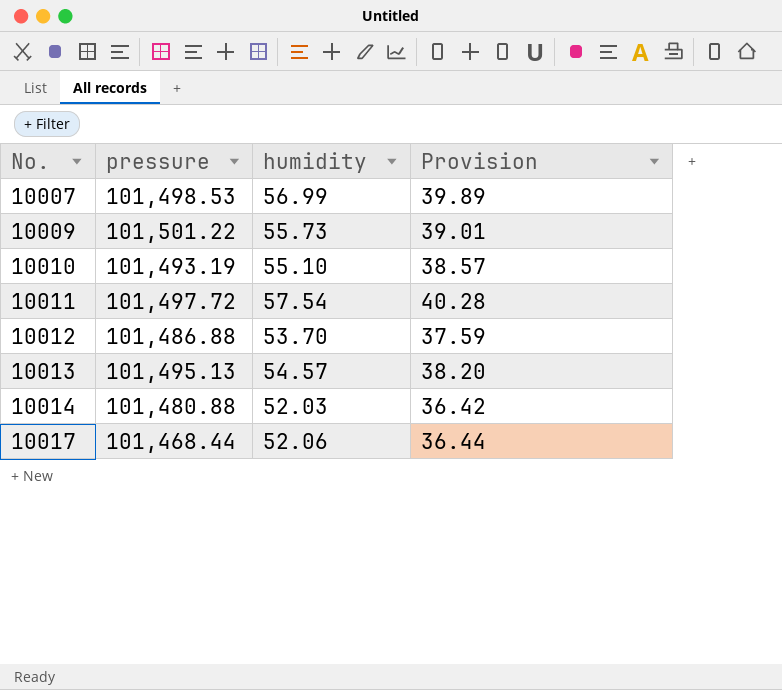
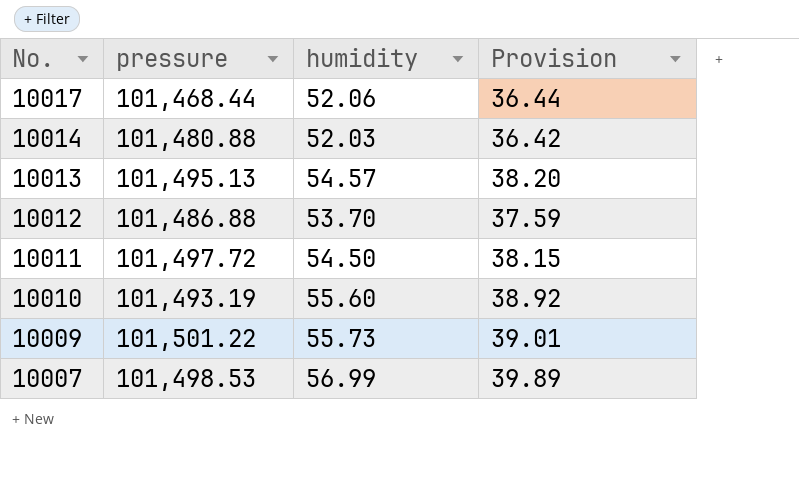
row order: No. ascending -> No. descending
10011 | humidity: 57.54 -> 54.50
10011 | Provision: 40.28 -> 38.15
10010 | humidity: 55.10 -> 55.60
10010 | Provision: 38.57 -> 38.92

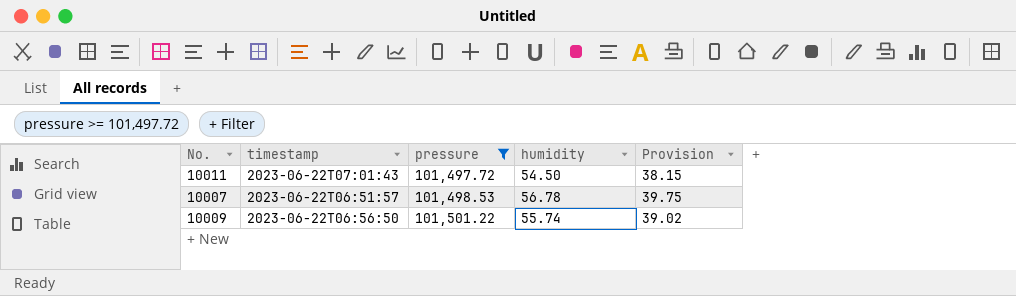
filter: none -> pressure >= 101,497.72
row order: No. descending -> pressure ascending
column timestamp | position: none -> 2
10007 | humidity: 56.99 -> 56.78
10007 | Provision: 39.89 -> 39.75
10009 | humidity: 55.73 -> 55.74
10009 | Provision: 39.01 -> 39.02

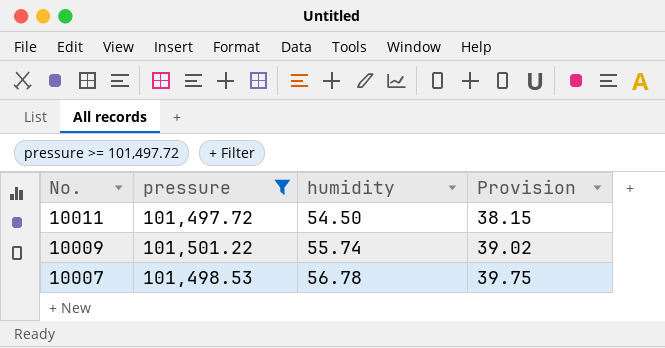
row order: pressure ascending -> No. descending
column timestamp | position: 2 -> none

